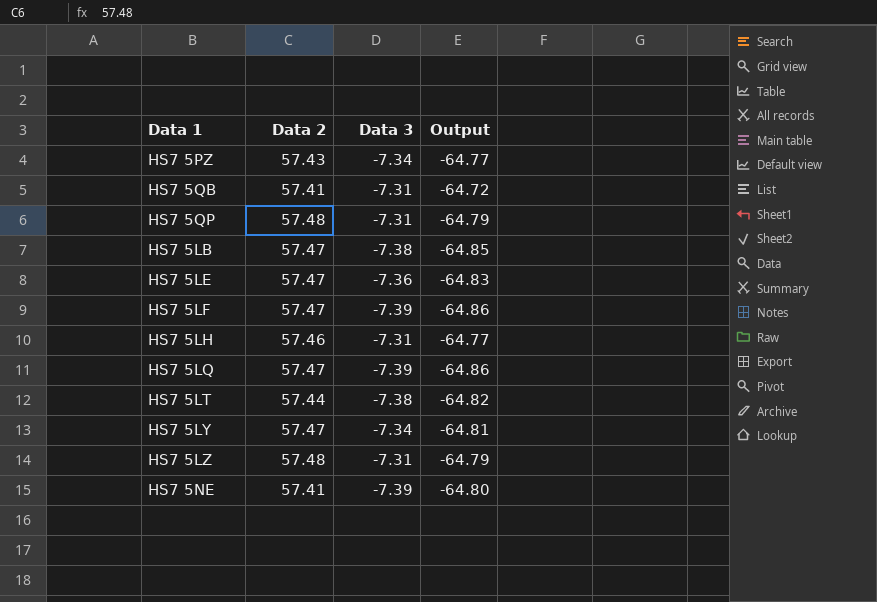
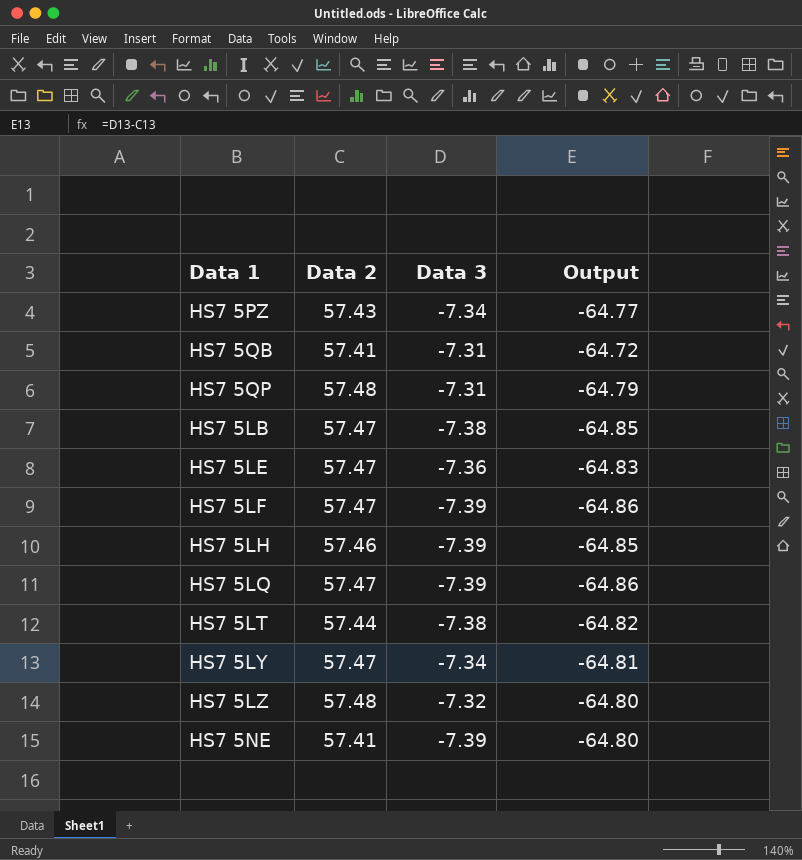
HS7 5LH | Data 3: -7.31 -> -7.39
HS7 5LH | Output: -64.77 -> -64.85
HS7 5LZ | Data 3: -7.31 -> -7.32
HS7 5LZ | Output: -64.79 -> -64.80

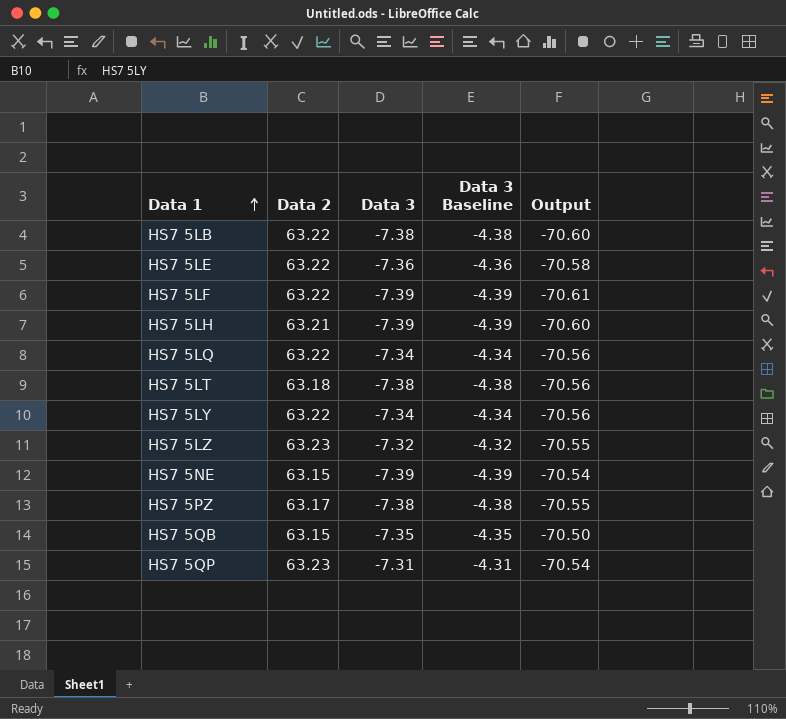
row order: none -> Data 1 ascending
column Data 3 Baseline | formula: none -> [Data 3] + 3
HS7 5LB | Data 2: 57.47 -> 63.22
HS7 5LB | Output: -64.85 -> -70.60
HS7 5LE | Data 2: 57.47 -> 63.22
HS7 5LE | Output: -64.83 -> -70.58
HS7 5LF | Data 2: 57.47 -> 63.22
HS7 5LF | Output: -64.86 -> -70.61
HS7 5LH | Data 2: 57.46 -> 63.21
HS7 5LH | Output: -64.85 -> -70.60
HS7 5LQ | Data 2: 57.47 -> 63.22
HS7 5LQ | Data 3: -7.39 -> -7.34
HS7 5LQ | Output: -64.86 -> -70.56
HS7 5LT | Data 2: 57.44 -> 63.18
HS7 5LT | Output: -64.82 -> -70.56
HS7 5LY | Data 2: 57.47 -> 63.22
HS7 5LY | Output: -64.81 -> -70.56
HS7 5LZ | Data 2: 57.48 -> 63.23
HS7 5LZ | Output: -64.80 -> -70.55
HS7 5NE | Data 2: 57.41 -> 63.15
HS7 5NE | Output: -64.80 -> -70.54
HS7 5PZ | Data 2: 57.43 -> 63.17
HS7 5PZ | Data 3: -7.34 -> -7.38
HS7 5PZ | Output: -64.77 -> -70.55
HS7 5QB | Data 2: 57.41 -> 63.15
HS7 5QB | Data 3: -7.31 -> -7.35
HS7 5QB | Output: -64.72 -> -70.50
HS7 5QP | Data 2: 57.48 -> 63.23
HS7 5QP | Output: -64.79 -> -70.54

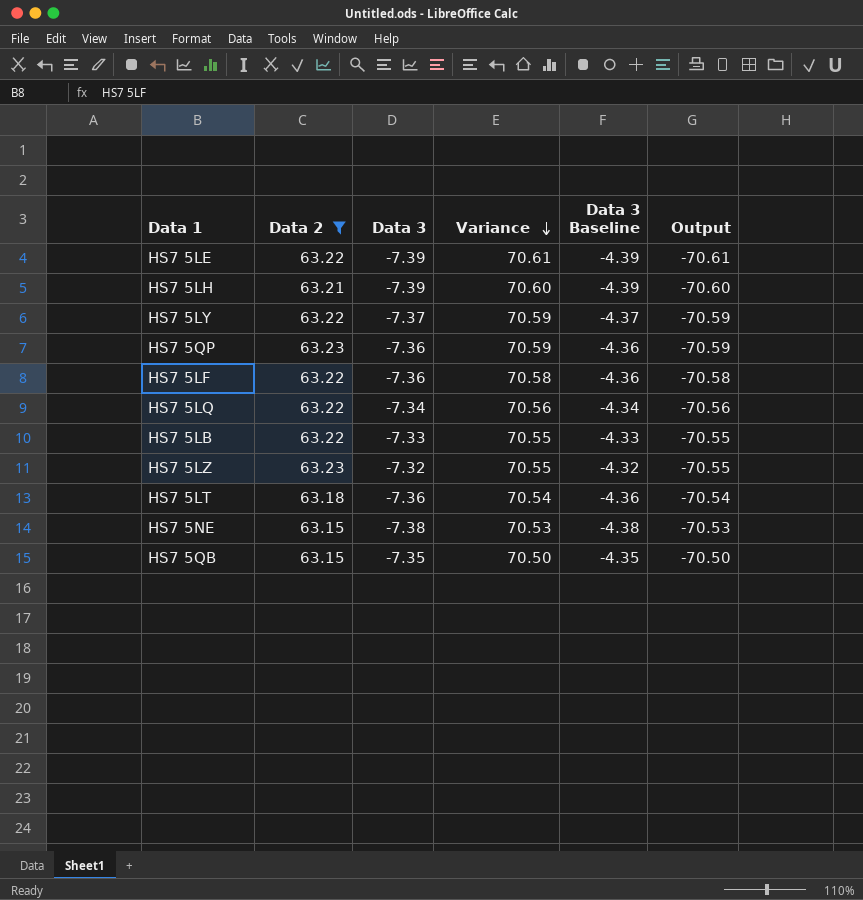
filter: none -> Data 2 != 63.17
row order: Data 1 ascending -> Variance descending
column Variance | formula: none -> [Data 2] - [Data 3]
HS7 5LE | Data 3: -7.36 -> -7.39
HS7 5LE | Data 3 Baseline: -4.36 -> -4.39
HS7 5LE | Output: -70.58 -> -70.61
HS7 5LY | Data 3: -7.34 -> -7.37
HS7 5LY | Data 3 Baseline: -4.34 -> -4.37
HS7 5LY | Output: -70.56 -> -70.59
HS7 5QP | Data 3: -7.31 -> -7.36
HS7 5QP | Data 3 Baseline: -4.31 -> -4.36
HS7 5QP | Output: -70.54 -> -70.59
HS7 5LF | Data 3: -7.39 -> -7.36
HS7 5LF | Data 3 Baseline: -4.39 -> -4.36
HS7 5LF | Output: -70.61 -> -70.58
HS7 5LB | Data 3: -7.38 -> -7.33
HS7 5LB | Data 3 Baseline: -4.38 -> -4.33
HS7 5LB | Output: -70.60 -> -70.55
HS7 5LT | Data 3: -7.38 -> -7.36
HS7 5LT | Data 3 Baseline: -4.38 -> -4.36
HS7 5LT | Output: -70.56 -> -70.54
HS7 5NE | Data 3: -7.39 -> -7.38
HS7 5NE | Data 3 Baseline: -4.39 -> -4.38
HS7 5NE | Output: -70.54 -> -70.53

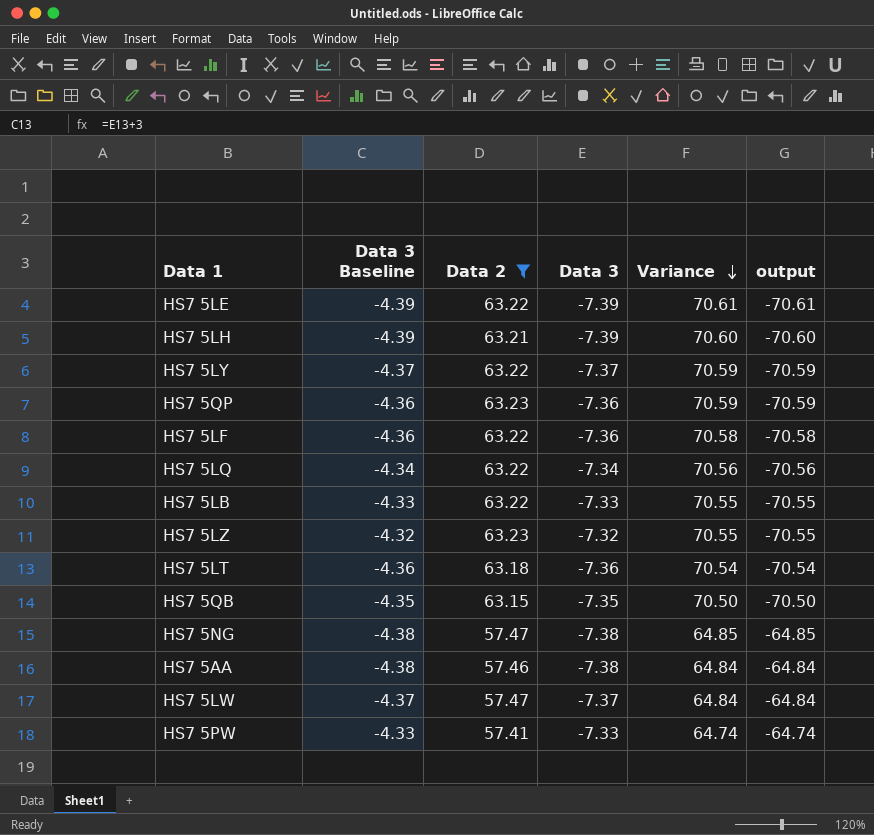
column Data 3 Baseline | position: 5 -> 2
column name: Output -> output
row HS7 5NE: 63.15 | -7.38 | 70.53 | -4.38 | -70.53 -> none
row HS7 5NG: none -> -4.38 | 57.47 | -7.38 | 64.85 | -64.85
row HS7 5AA: none -> -4.38 | 57.46 | -7.38 | 64.84 | -64.84
row HS7 5LW: none -> -4.37 | 57.47 | -7.37 | 64.84 | -64.84
row HS7 5PW: none -> -4.33 | 57.41 | -7.33 | 64.74 | -64.74

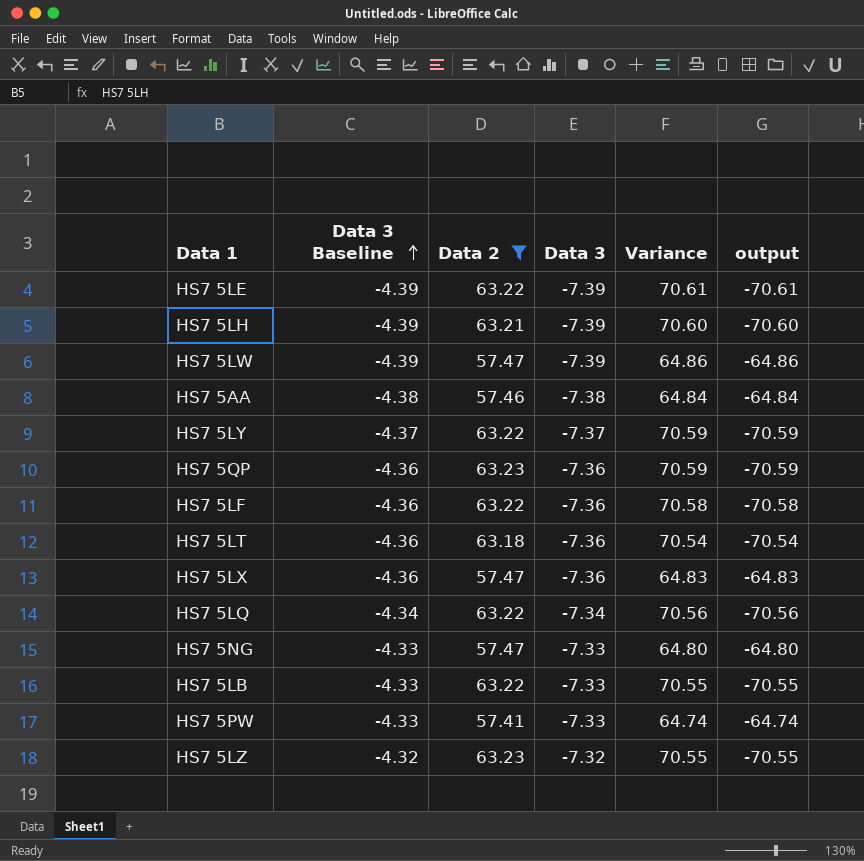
row order: Variance descending -> Data 3 Baseline ascending
row HS7 5QB: -4.35 | 63.15 | -7.35 | 70.50 | -70.50 -> none
HS7 5LW | Data 3 Baseline: -4.37 -> -4.39
HS7 5LW | Data 3: -7.37 -> -7.39
HS7 5LW | Variance: 64.84 -> 64.86
HS7 5LW | output: -64.84 -> -64.86
row HS7 5LX: none -> -4.36 | 57.47 | -7.36 | 64.83 | -64.83
HS7 5NG | Data 3 Baseline: -4.38 -> -4.33
HS7 5NG | Data 3: -7.38 -> -7.33
HS7 5NG | Variance: 64.85 -> 64.80
HS7 5NG | output: -64.85 -> -64.80

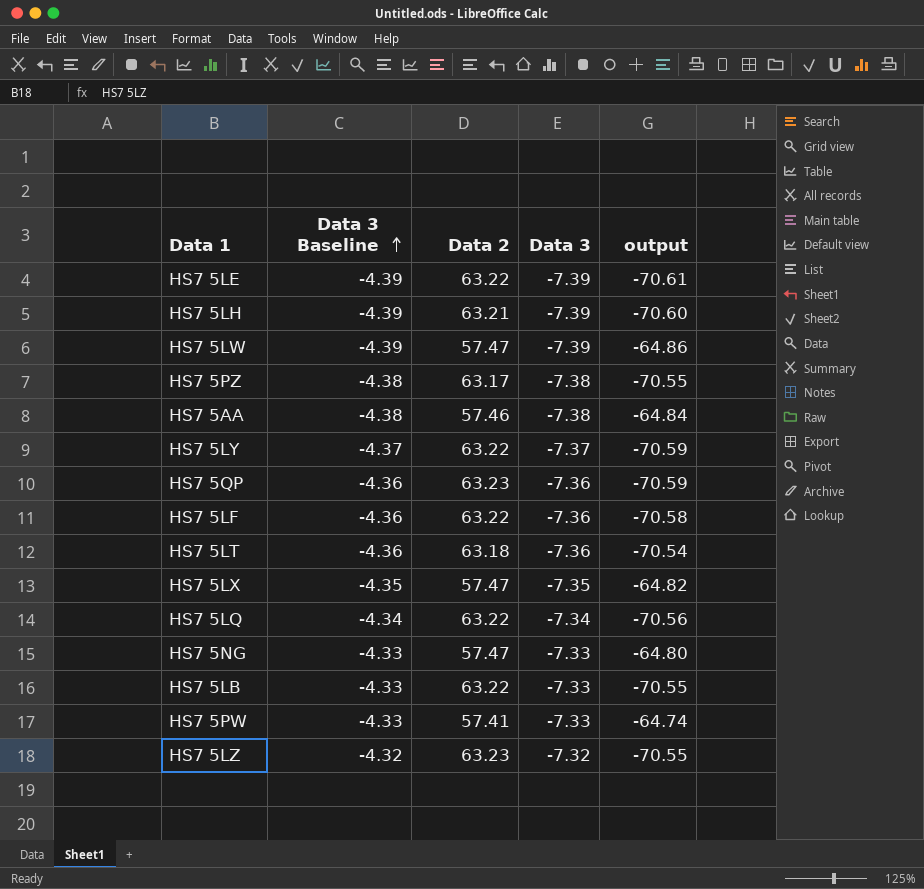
filter: Data 2 != 63.17 -> none
column Variance | formula: [Data 2] - [Data 3] -> none
HS7 5LX | Data 3 Baseline: -4.36 -> -4.35
HS7 5LX | Data 3: -7.36 -> -7.35
HS7 5LX | output: -64.83 -> -64.82

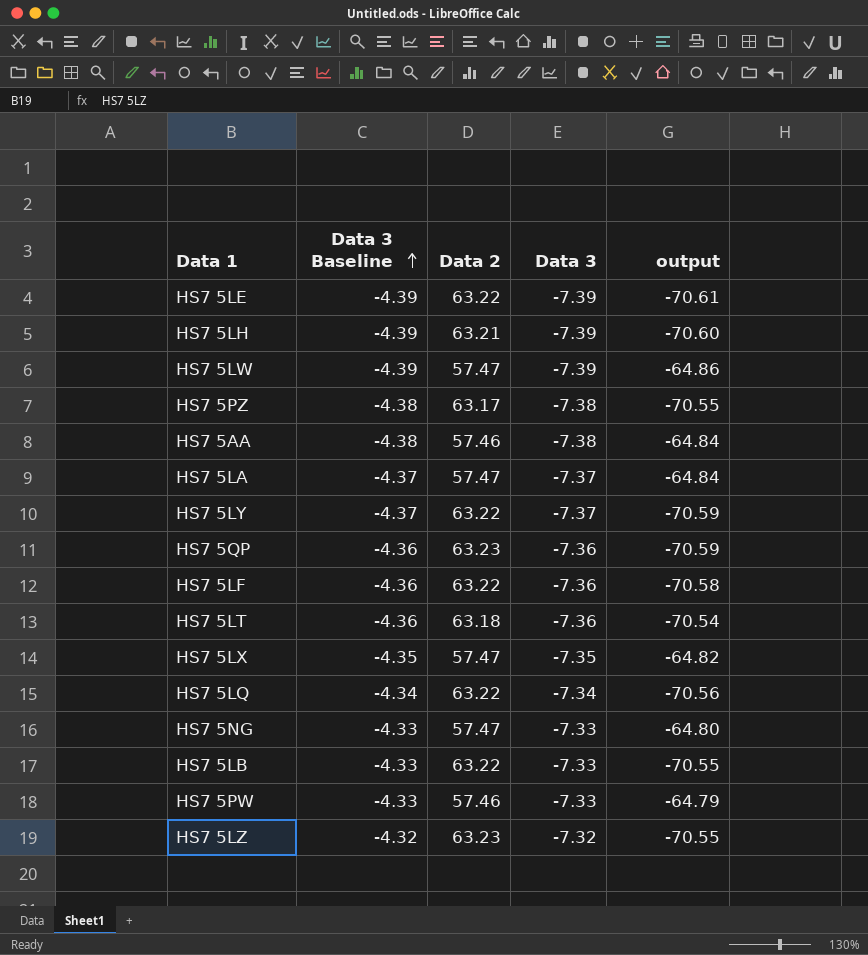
row HS7 5LA: none -> -4.37 | 57.47 | -7.37 | -64.84
HS7 5PW | Data 2: 57.41 -> 57.46
HS7 5PW | output: -64.74 -> -64.79

